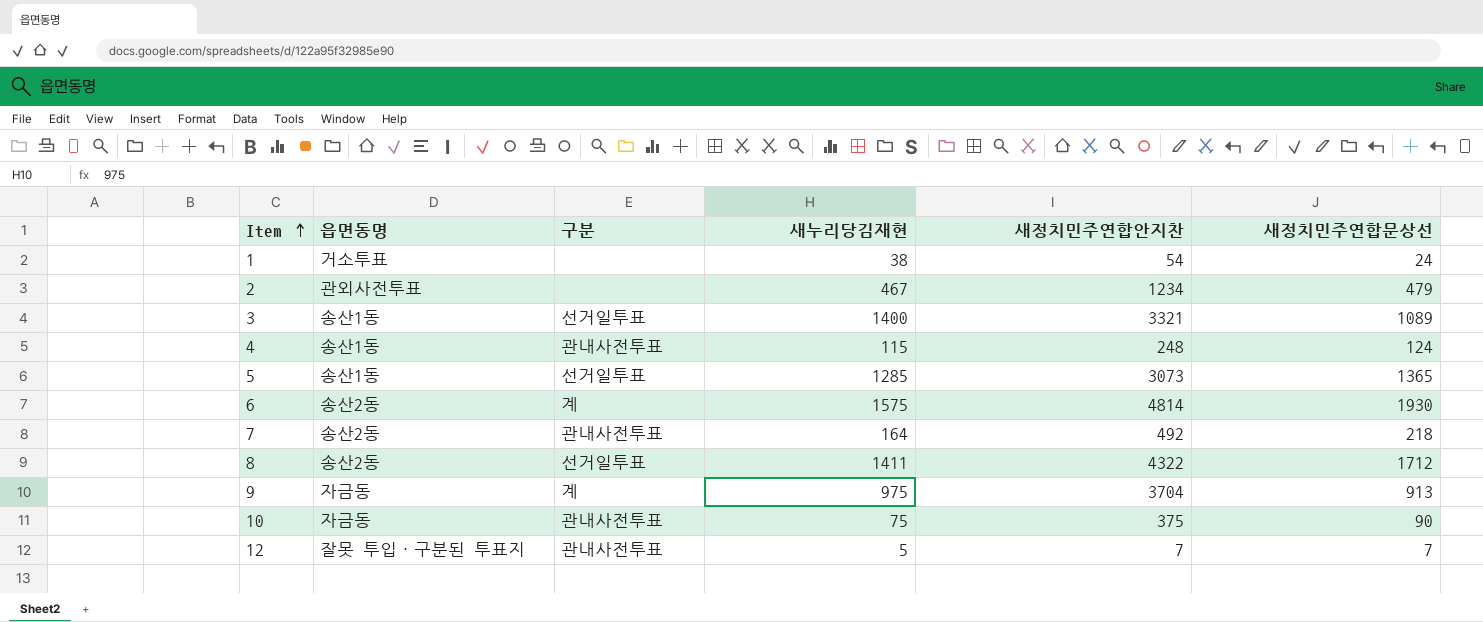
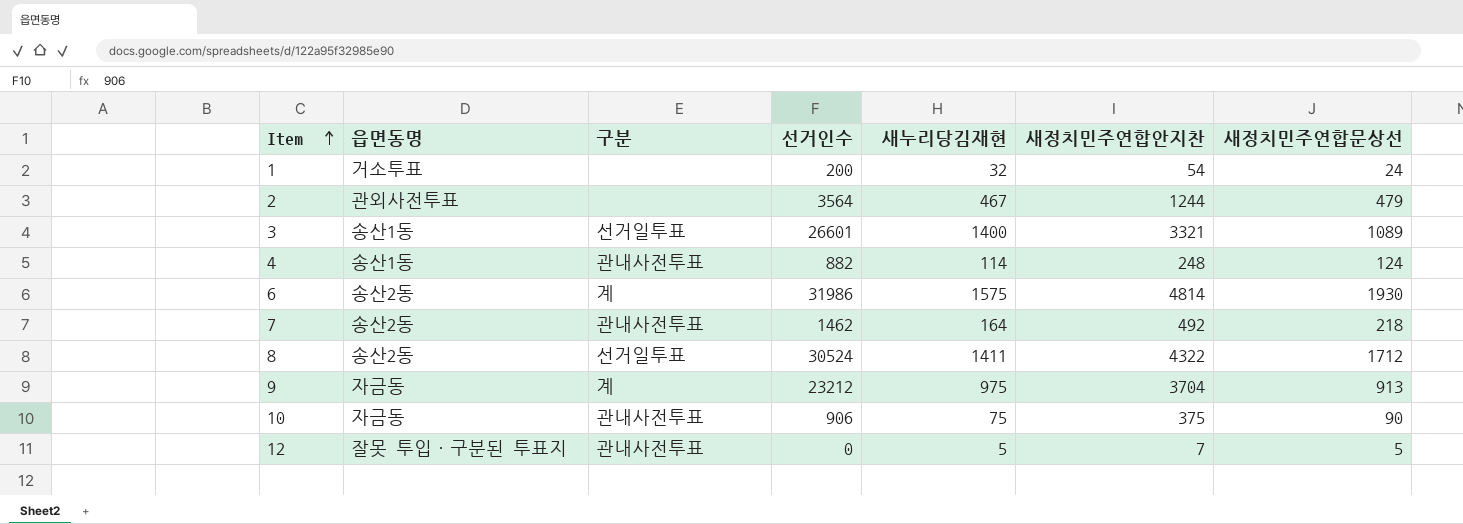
column 선거인수 | position: none -> 4
row 5: 송산1동 | 선거일투표 | 1285 | 3073 | 1365 -> none
1 | 새누리당김재현: 38 -> 32
2 | 새정치민주연합안지찬: 1234 -> 1244
4 | 새누리당김재현: 115 -> 114
12 | 새정치민주연합문상선: 7 -> 5

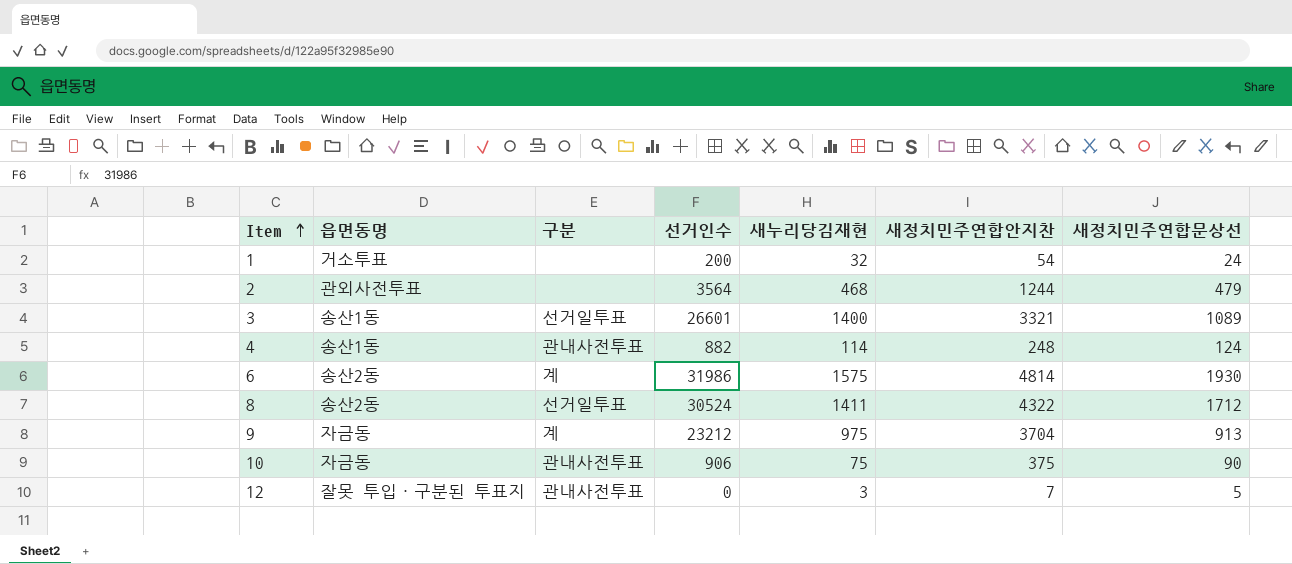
row 7: 송산2동 | 관내사전투표 | 1462 | 164 | 492 | 218 -> none
2 | 새누리당김재현: 467 -> 468
12 | 새누리당김재현: 5 -> 3

